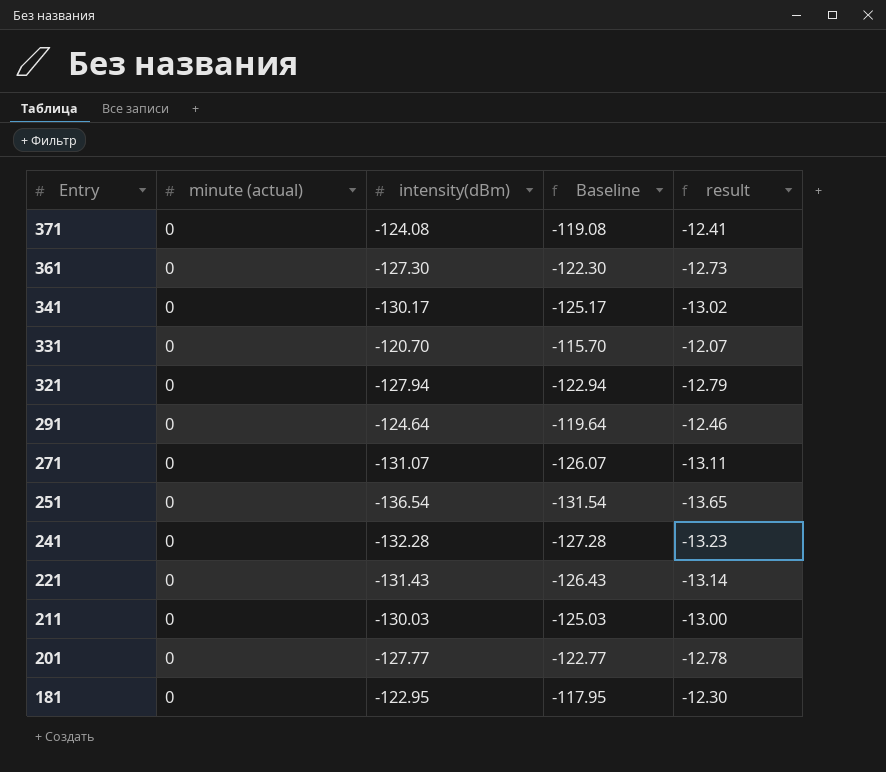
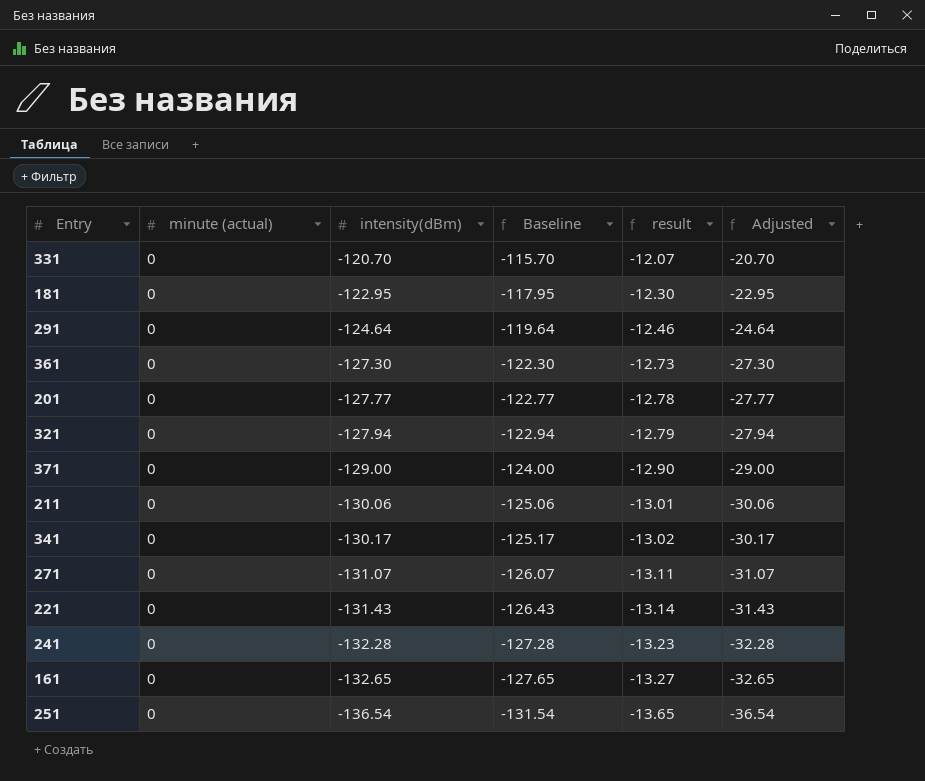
row order: Entry descending -> intensity(dBm) descending
column Adjusted | formula: none -> [intensity(dBm)] + 100
371 | intensity(dBm): -124.08 -> -129.00
371 | Baseline: -119.08 -> -124.00
371 | result: -12.41 -> -12.90
211 | intensity(dBm): -130.03 -> -130.06
211 | Baseline: -125.03 -> -125.06
211 | result: -13.00 -> -13.01
row 161: none -> 0 | -132.65 | -127.65 | -13.27 | -32.65

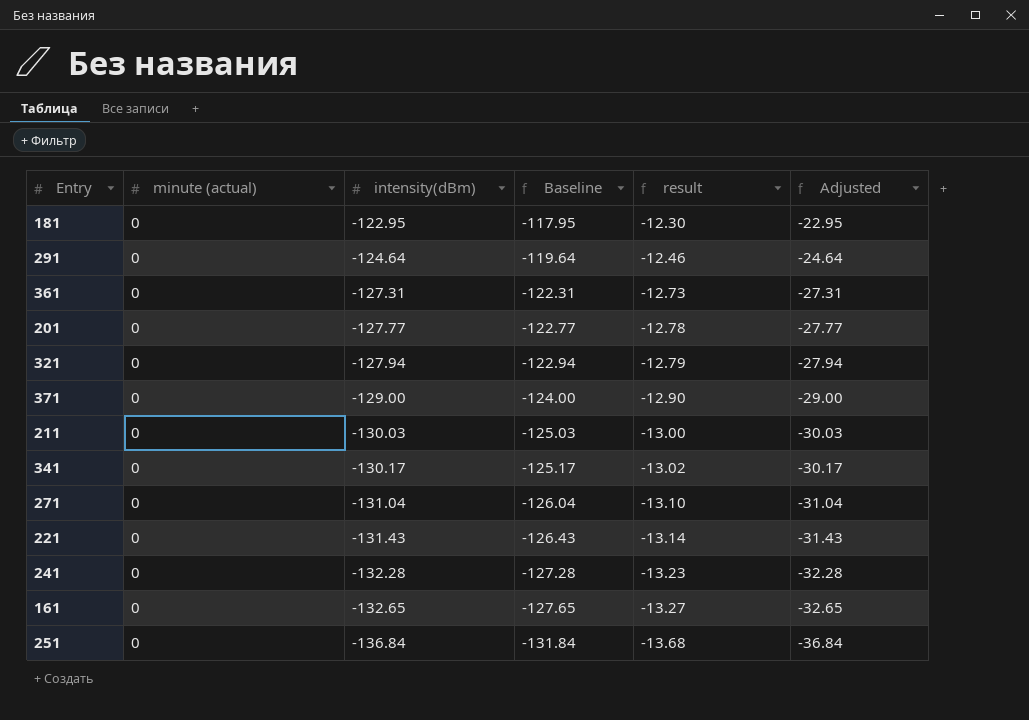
row 331: 0 | -120.70 | -115.70 | -12.07 | -20.70 -> none
361 | intensity(dBm): -127.30 -> -127.31
361 | Baseline: -122.30 -> -122.31
361 | Adjusted: -27.30 -> -27.31
211 | intensity(dBm): -130.06 -> -130.03
211 | Baseline: -125.06 -> -125.03
211 | result: -13.01 -> -13.00
211 | Adjusted: -30.06 -> -30.03
271 | intensity(dBm): -131.07 -> -131.04
271 | Baseline: -126.07 -> -126.04
271 | result: -13.11 -> -13.10
271 | Adjusted: -31.07 -> -31.04
251 | intensity(dBm): -136.54 -> -136.84
251 | Baseline: -131.54 -> -131.84
251 | result: -13.65 -> -13.68
251 | Adjusted: -36.54 -> -36.84

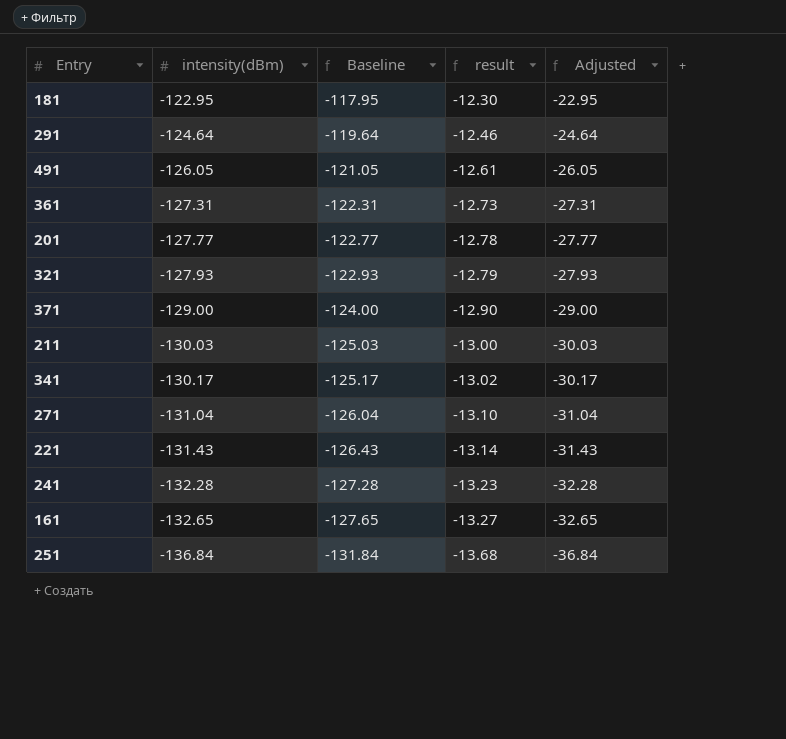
column minute (actual) | position: 2 -> none
row 491: none -> -126.05 | -121.05 | -12.61 | -26.05
321 | intensity(dBm): -127.94 -> -127.93
321 | Baseline: -122.94 -> -122.93
321 | Adjusted: -27.94 -> -27.93

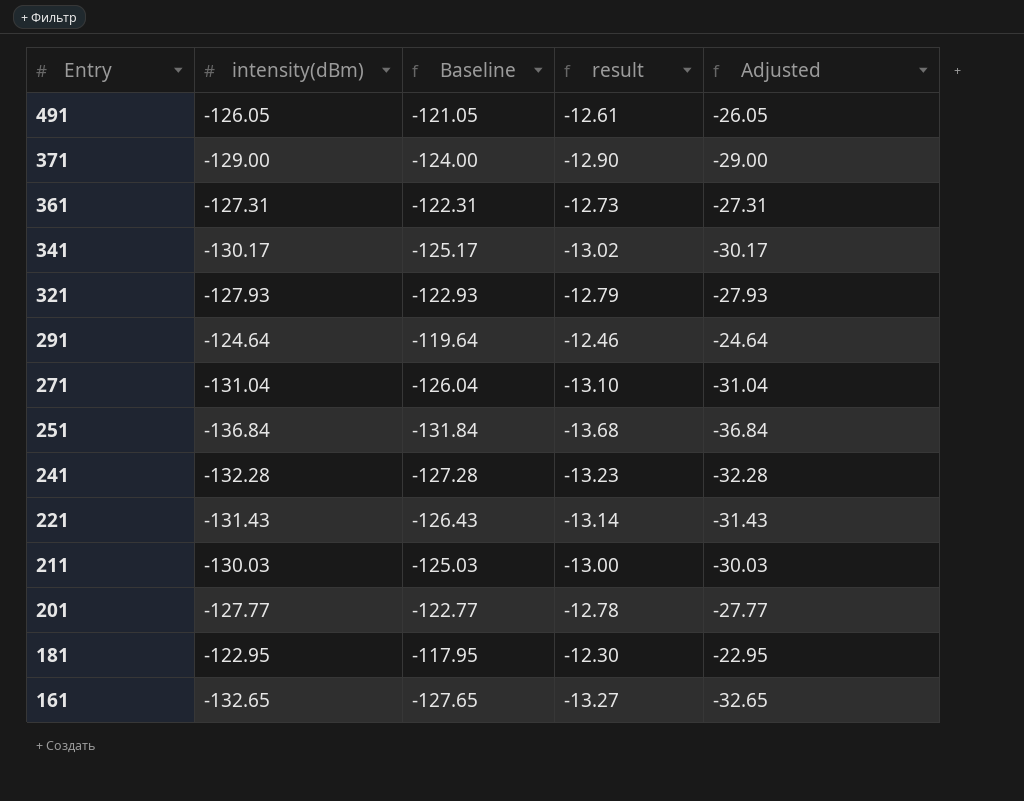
row order: intensity(dBm) descending -> Entry descending

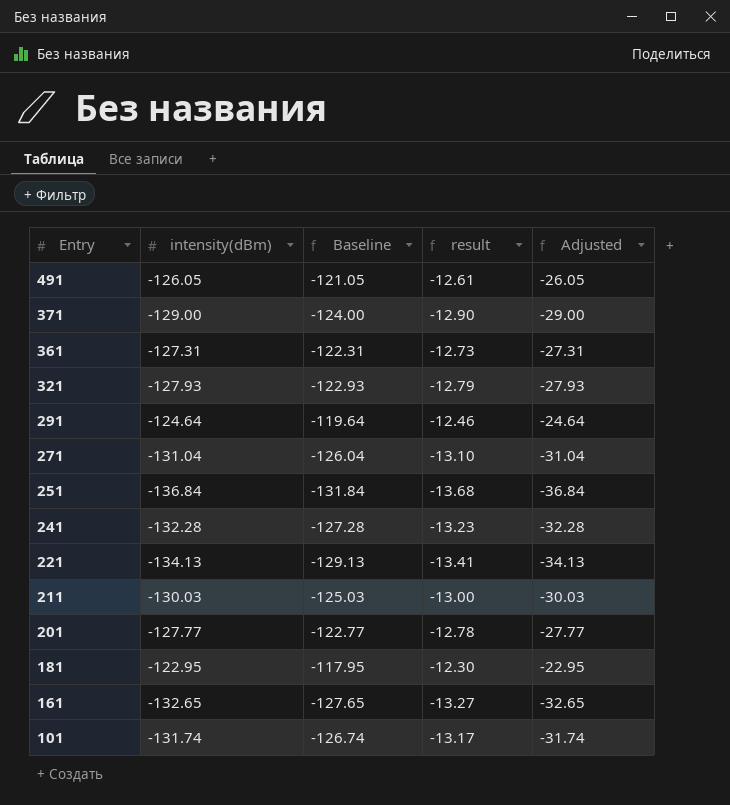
row 341: -130.17 | -125.17 | -13.02 | -30.17 -> none
221 | intensity(dBm): -131.43 -> -134.13
221 | Baseline: -126.43 -> -129.13
221 | result: -13.14 -> -13.41
221 | Adjusted: -31.43 -> -34.13
row 101: none -> -131.74 | -126.74 | -13.17 | -31.74

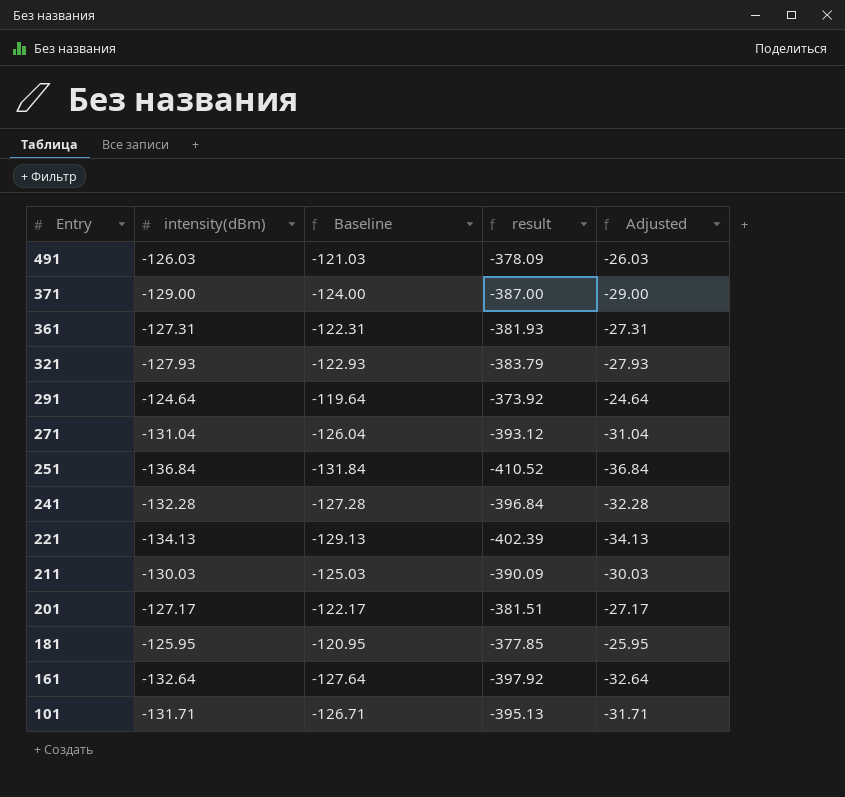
column result | formula: [intensity(dBm)] * 0.1 -> [intensity(dBm)] * 3
491 | intensity(dBm): -126.05 -> -126.03
491 | Baseline: -121.05 -> -121.03
491 | Adjusted: -26.05 -> -26.03
201 | intensity(dBm): -127.77 -> -127.17
201 | Baseline: -122.77 -> -122.17
201 | Adjusted: -27.77 -> -27.17
181 | intensity(dBm): -122.95 -> -125.95
181 | Baseline: -117.95 -> -120.95
181 | Adjusted: -22.95 -> -25.95
161 | intensity(dBm): -132.65 -> -132.64
161 | Baseline: -127.65 -> -127.64
161 | Adjusted: -32.65 -> -32.64
101 | intensity(dBm): -131.74 -> -131.71
101 | Baseline: -126.74 -> -126.71
101 | Adjusted: -31.74 -> -31.71

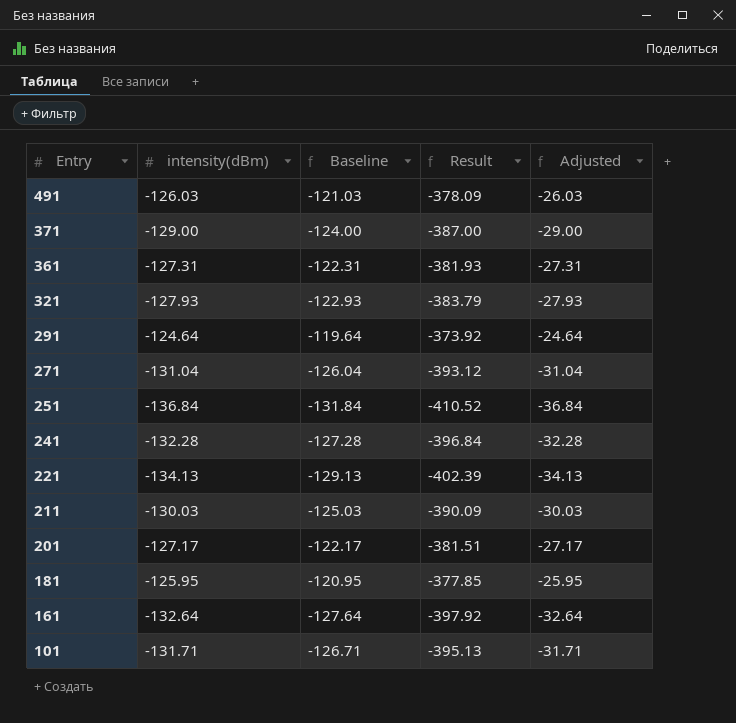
column name: result -> Result

